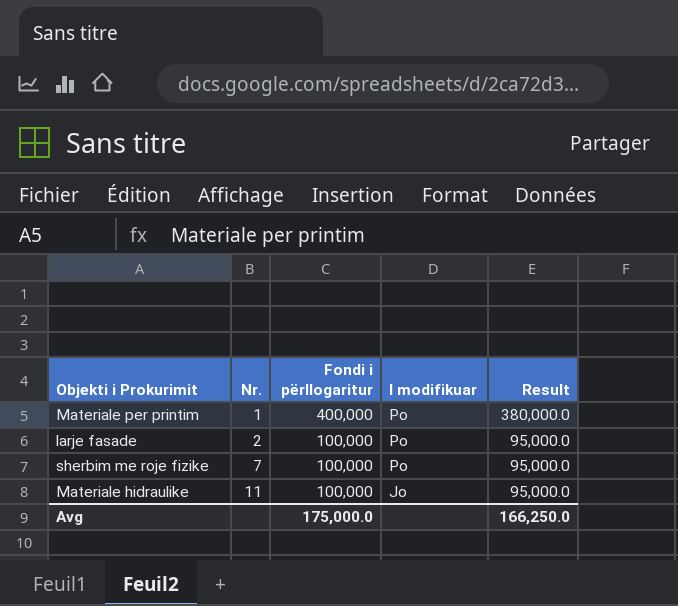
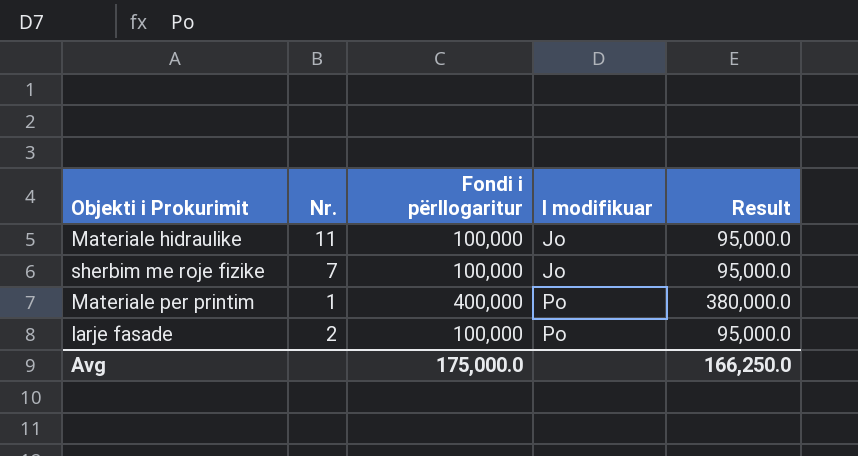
row order: Nr. ascending -> I modifikuar ascending
sherbim me roje fizike | I modifikuar: Po -> Jo

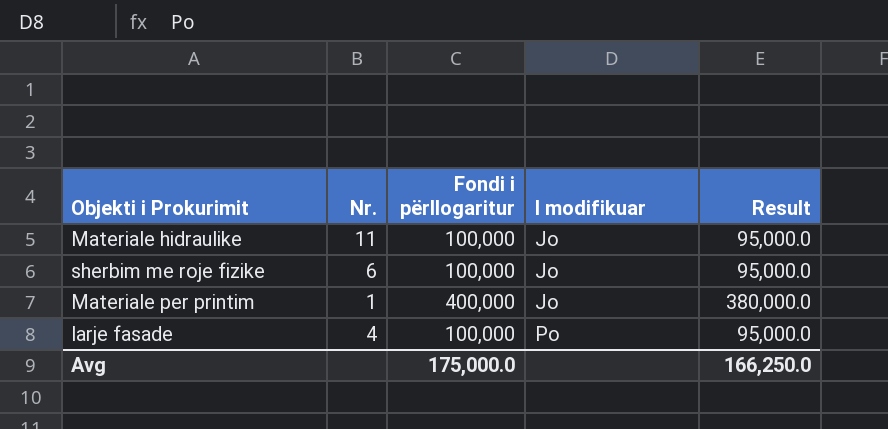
sherbim me roje fizike | Nr.: 7 -> 6
Materiale per printim | I modifikuar: Po -> Jo
larje fasade | Nr.: 2 -> 4

